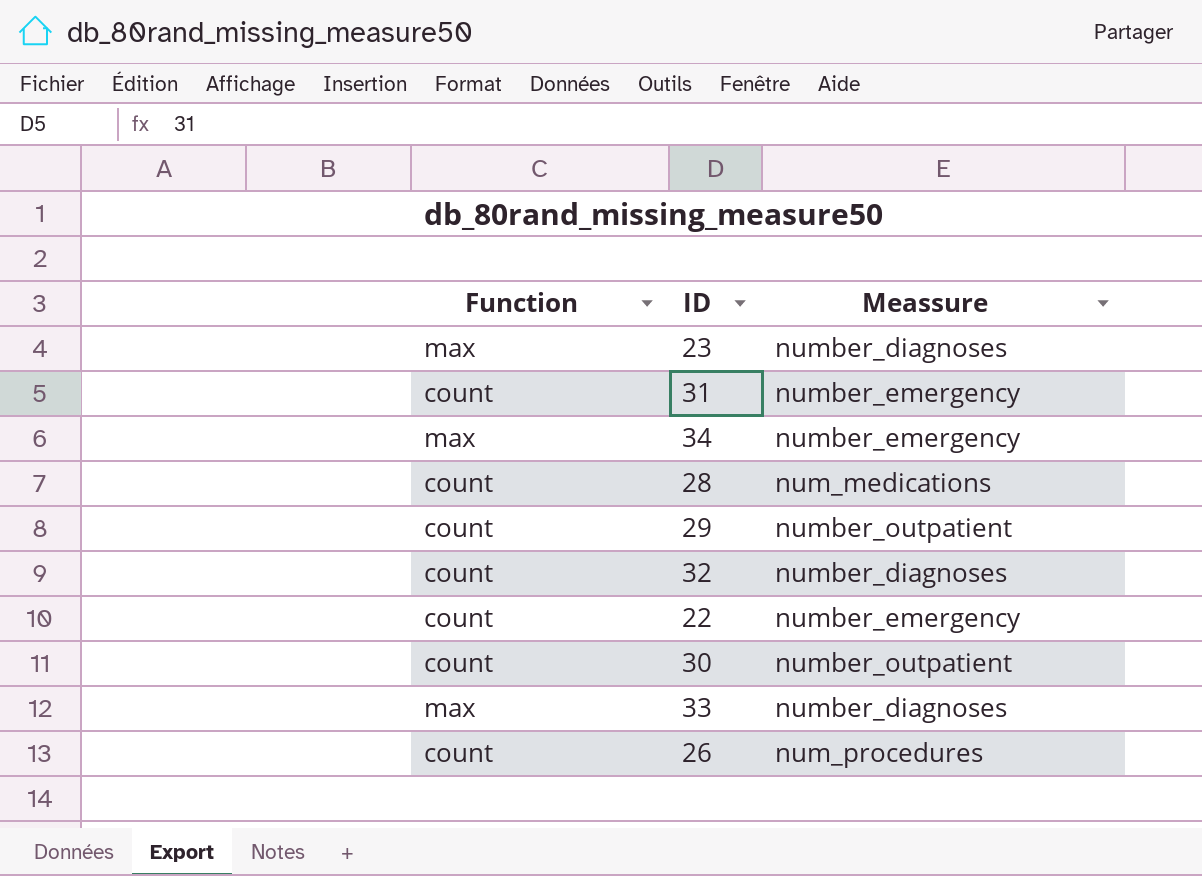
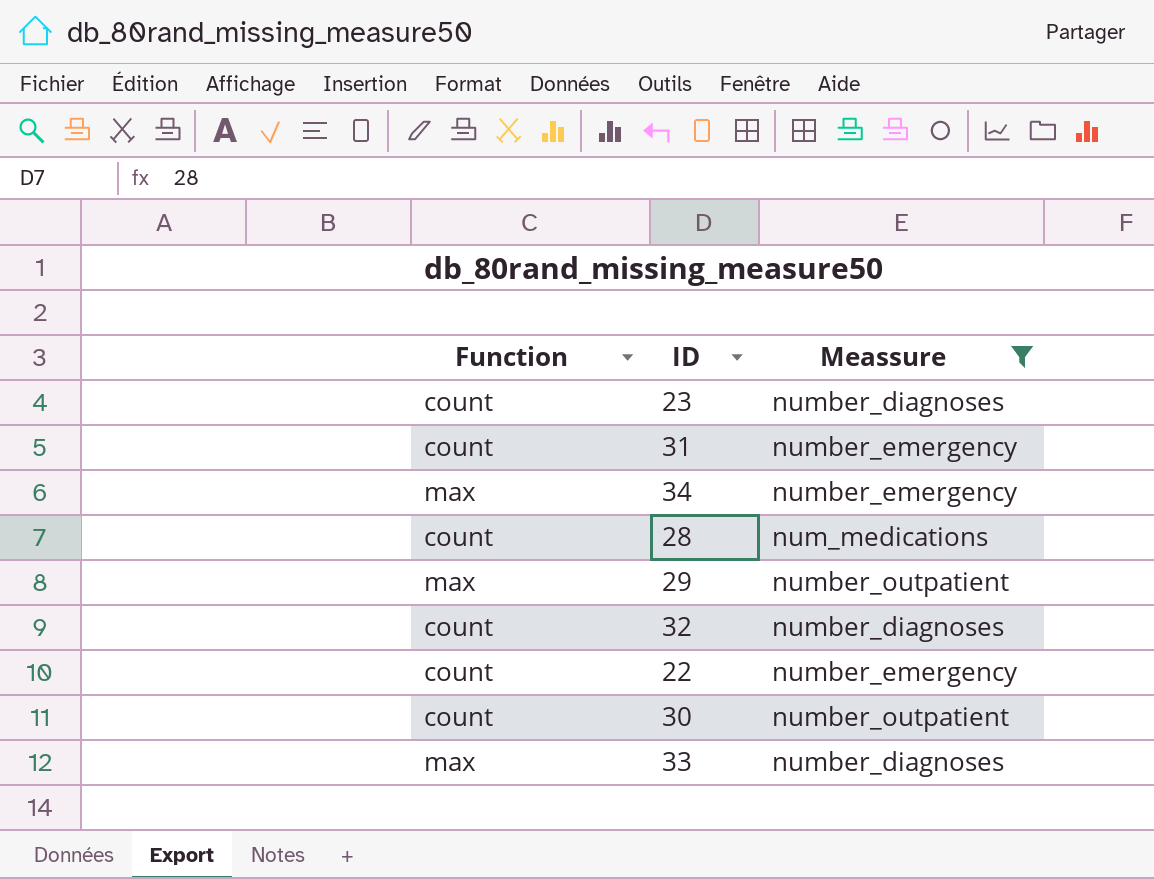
filter: none -> Meassure != num_procedures
23 | Function: max -> count
29 | Function: count -> max

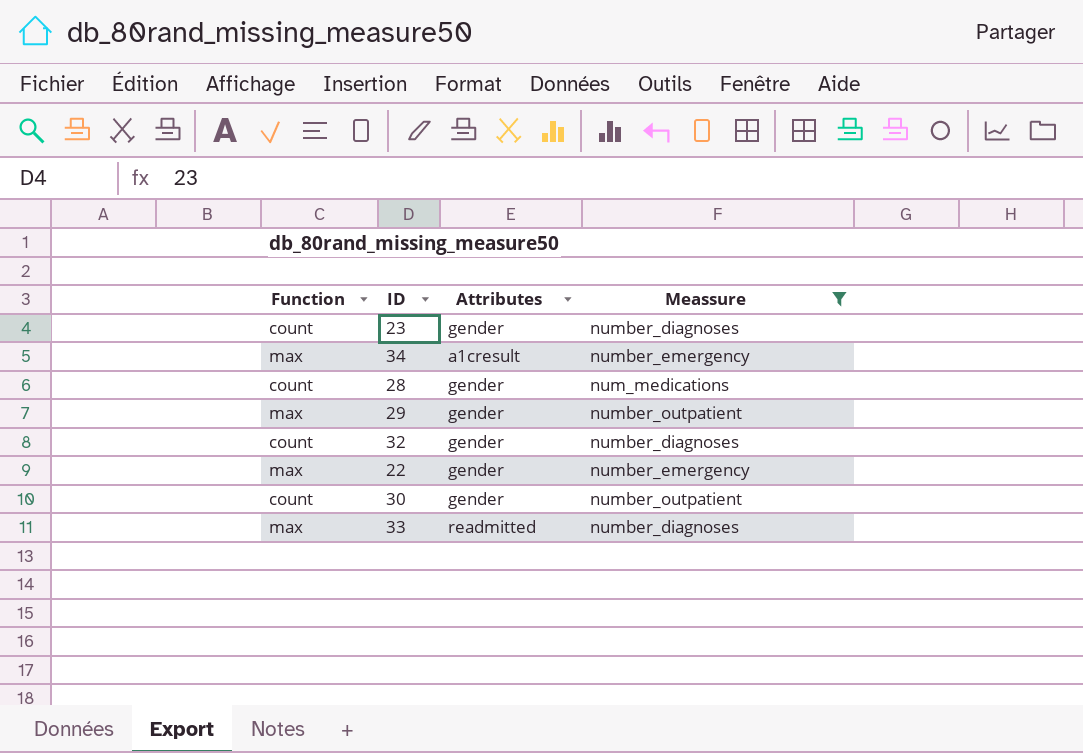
column Attributes | position: none -> 3
row 31: count | number_emergency -> none
22 | Function: count -> max

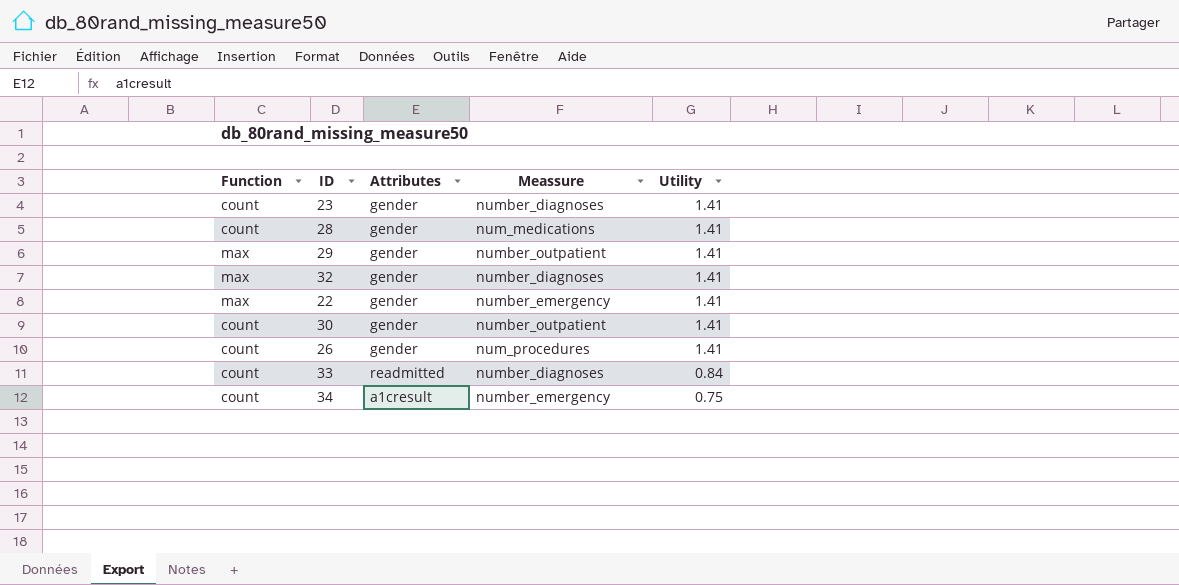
filter: Meassure != num_procedures -> none
row order: none -> Utility descending
column Utility | position: none -> 5
32 | Function: count -> max
33 | Function: max -> count
34 | Function: max -> count

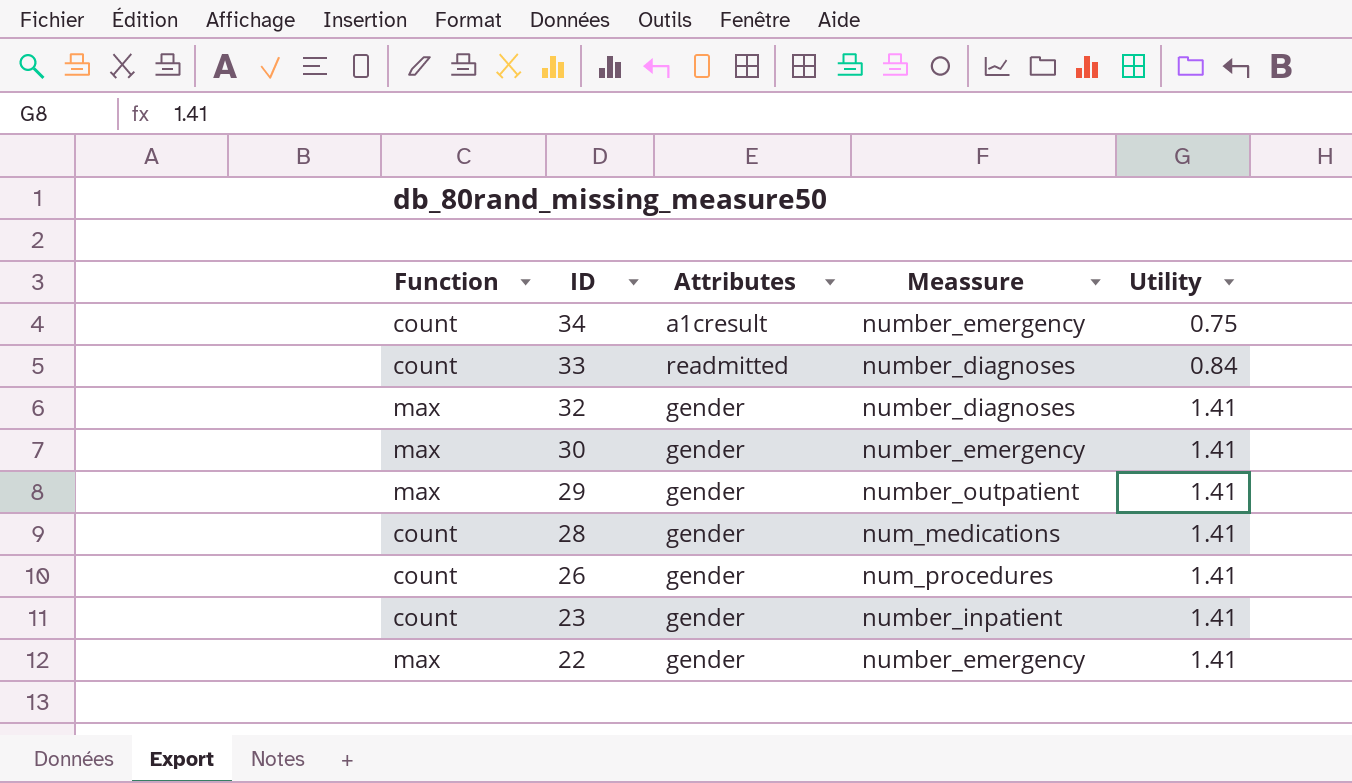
row order: Utility descending -> ID descending
30 | Function: count -> max
30 | Meassure: number_outpatient -> number_emergency
23 | Meassure: number_diagnoses -> number_inpatient

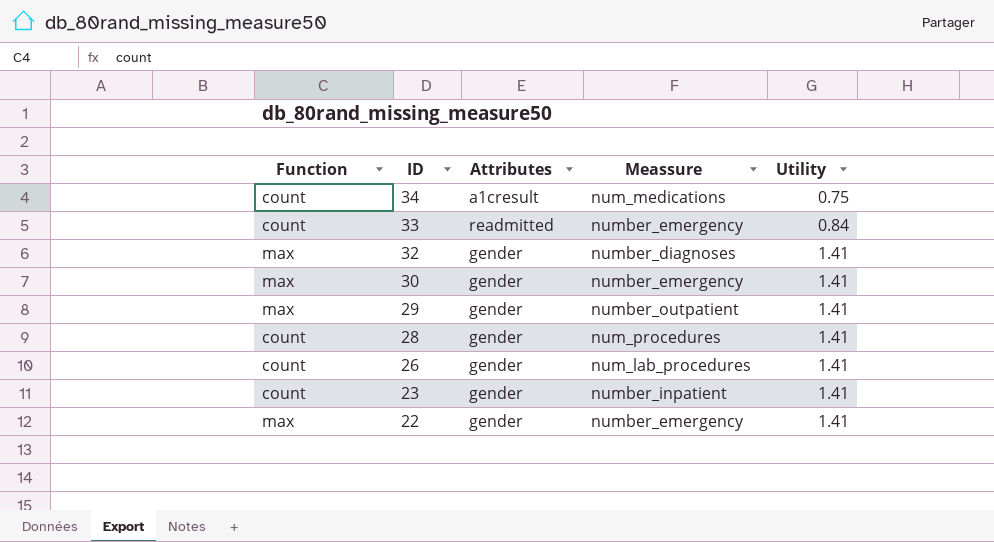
34 | Meassure: number_emergency -> num_medications
33 | Meassure: number_diagnoses -> number_emergency
28 | Meassure: num_medications -> num_procedures
26 | Meassure: num_procedures -> num_lab_procedures

